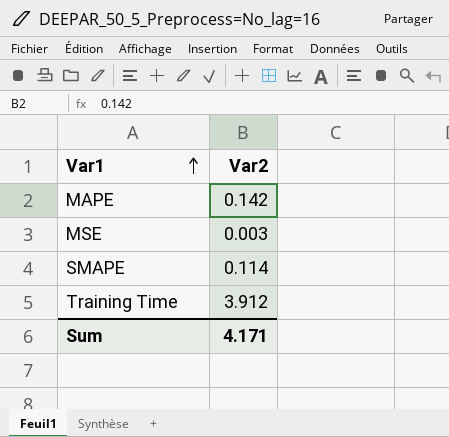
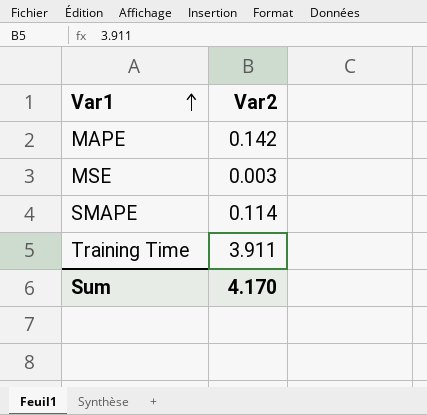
Training Time | Var2: 3.912 -> 3.911
Sum | Var2: 4.171 -> 4.170

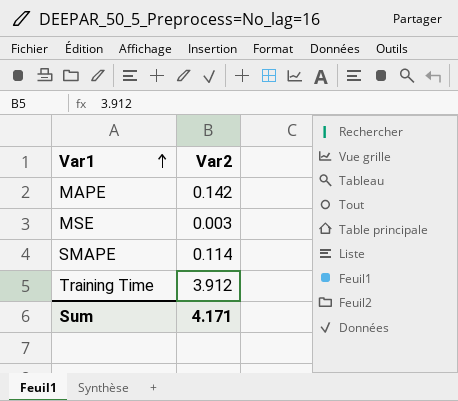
Training Time | Var2: 3.911 -> 3.912
Sum | Var2: 4.170 -> 4.171

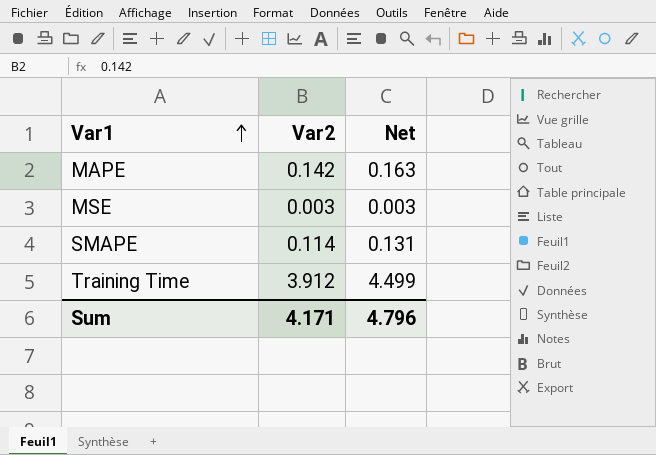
column Net | formula: none -> [Var2] * 1.15

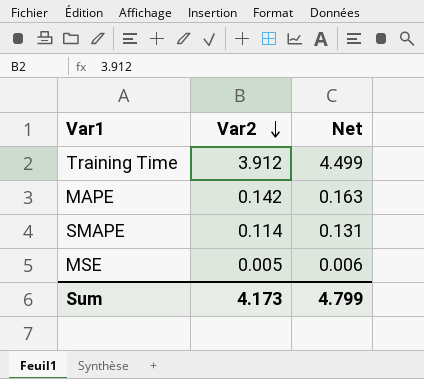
row order: Var1 ascending -> Var2 descending
MSE | Var2: 0.003 -> 0.005
MSE | Net: 0.003 -> 0.006
Sum | Var2: 4.171 -> 4.173
Sum | Net: 4.796 -> 4.799

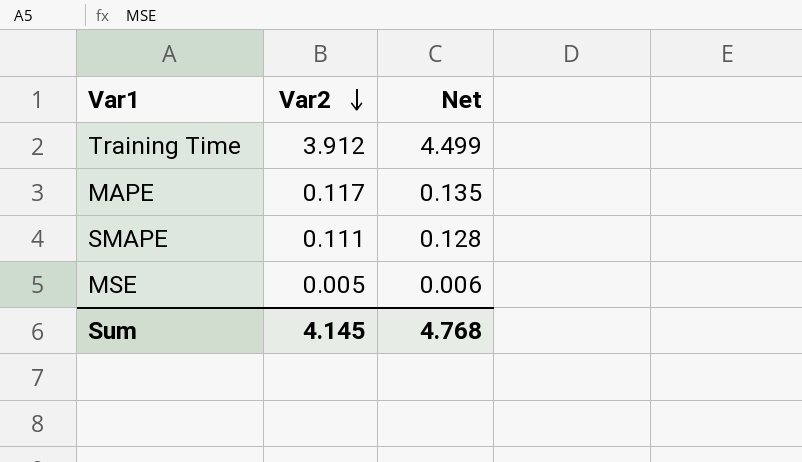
MAPE | Var2: 0.142 -> 0.117
MAPE | Net: 0.163 -> 0.135
SMAPE | Var2: 0.114 -> 0.111
SMAPE | Net: 0.131 -> 0.128
Sum | Var2: 4.173 -> 4.145
Sum | Net: 4.799 -> 4.768

